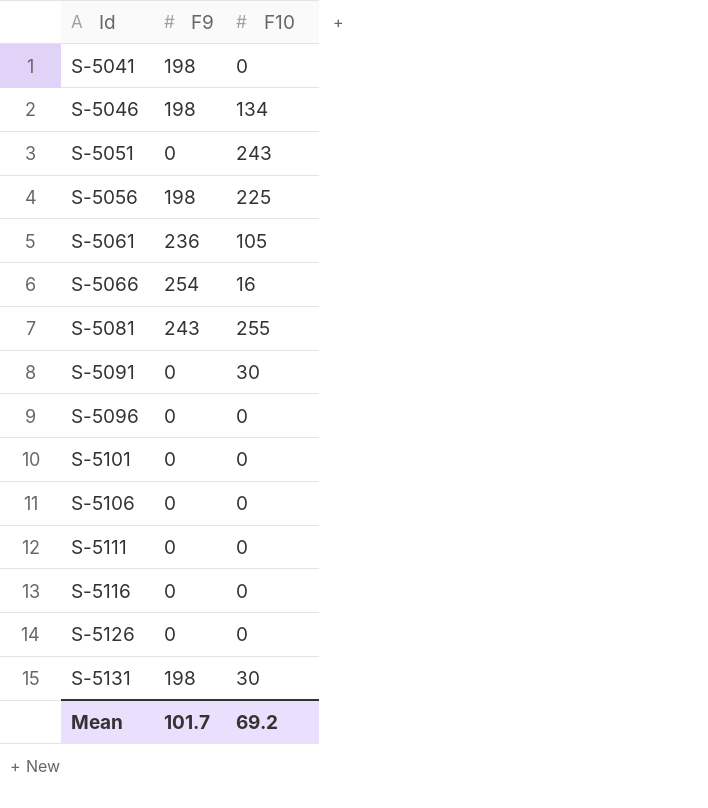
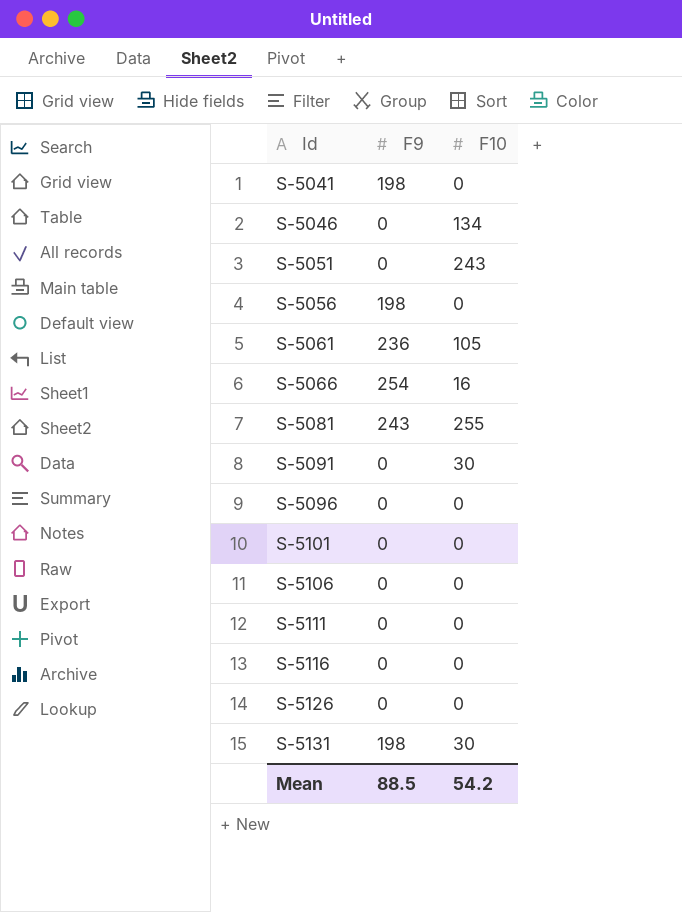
S-5046 | F9: 198 -> 0
S-5056 | F10: 225 -> 0
Mean | F9: 101.7 -> 88.5
Mean | F10: 69.2 -> 54.2

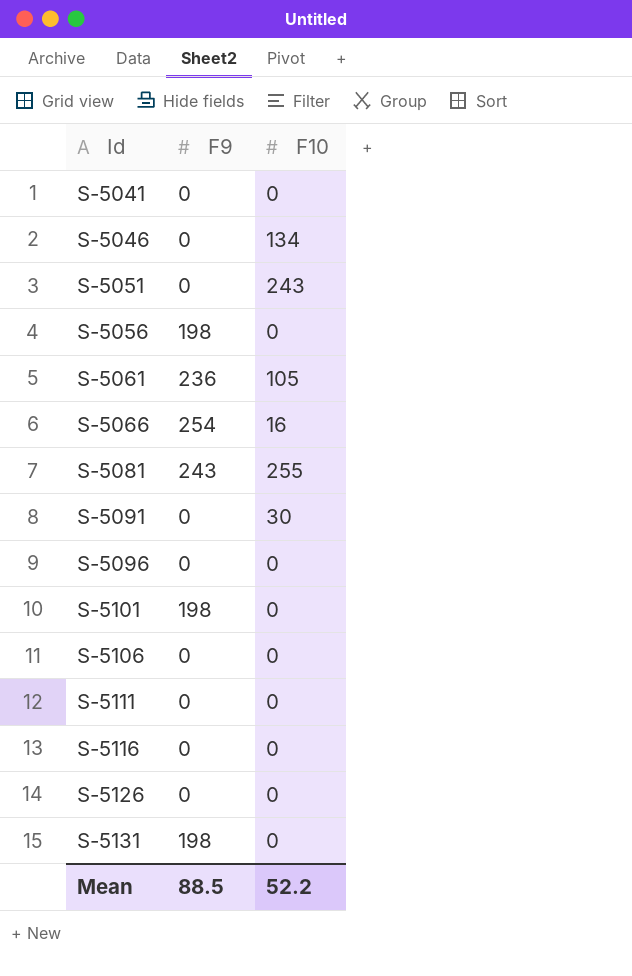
S-5041 | F9: 198 -> 0
S-5101 | F9: 0 -> 198
S-5131 | F10: 30 -> 0
Mean | F10: 54.2 -> 52.2

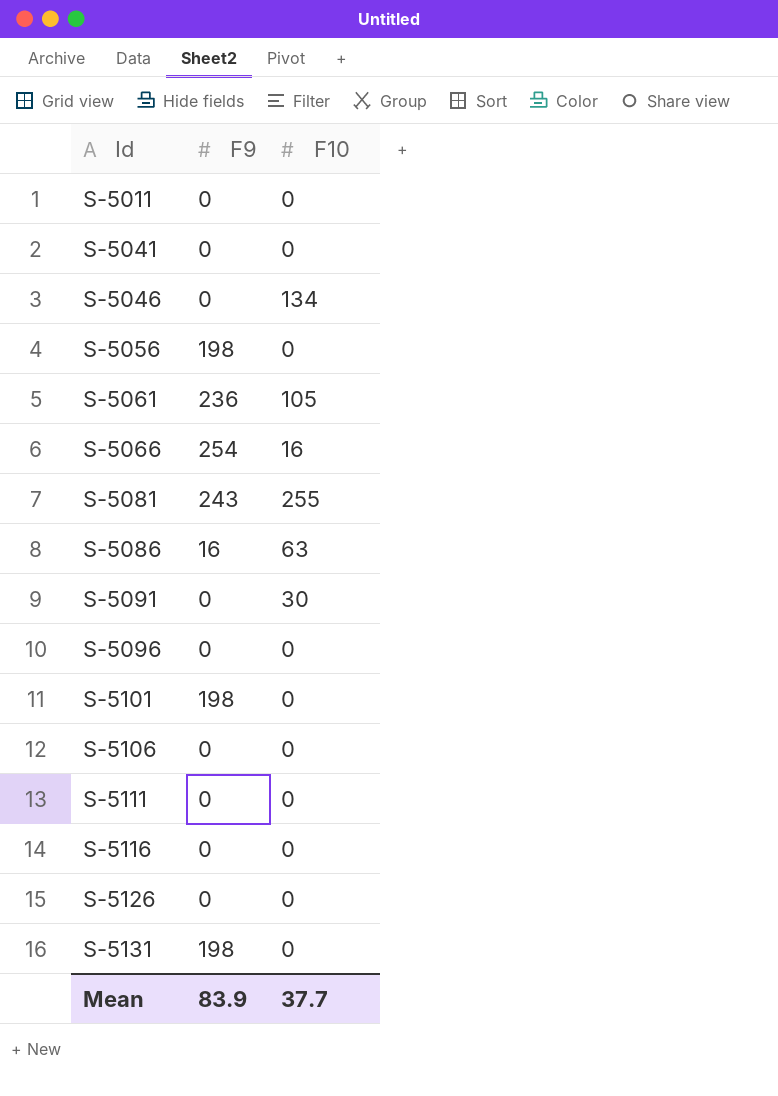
row S-5051: 0 | 243 -> none
row S-5011: none -> 0 | 0
row S-5086: none -> 16 | 63
Mean | F9: 88.5 -> 83.9
Mean | F10: 52.2 -> 37.7

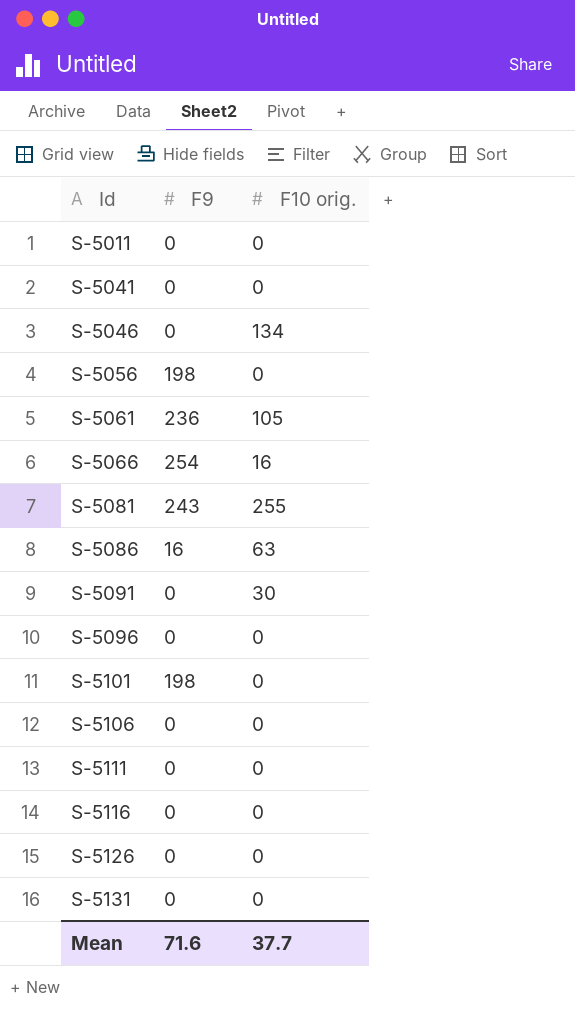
column name: F10 -> F10 orig.
S-5131 | F9: 198 -> 0
Mean | F9: 83.9 -> 71.6

